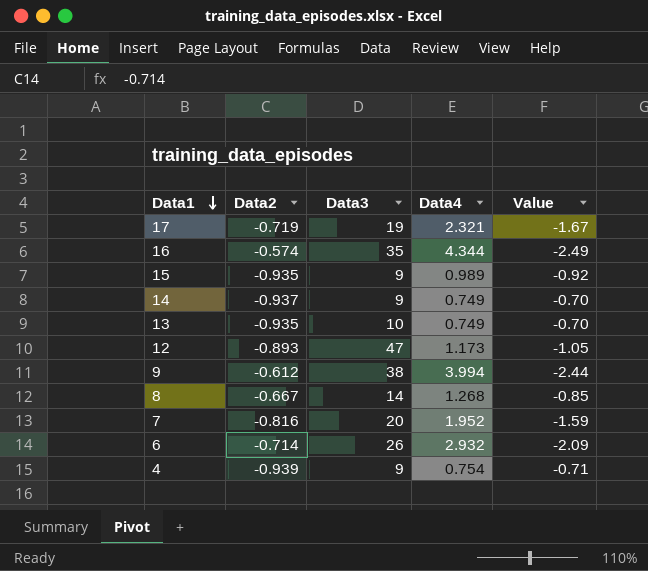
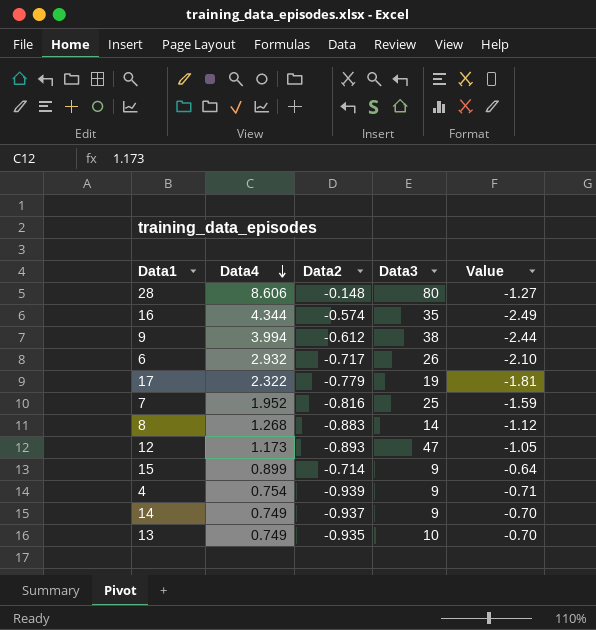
row order: Data1 descending -> Data4 descending
column Data4 | position: 4 -> 2
row 28: none -> 8.606 | -0.148 | 80 | -1.27
6 | Data2: -0.714 -> -0.717
6 | Value: -2.09 -> -2.10
17 | Data4: 2.321 -> 2.322
17 | Data2: -0.719 -> -0.779
17 | Value: -1.67 -> -1.81
7 | Data3: 20 -> 25
8 | Data2: -0.667 -> -0.883
8 | Value: -0.85 -> -1.12
15 | Data4: 0.989 -> 0.899
15 | Data2: -0.935 -> -0.714
15 | Value: -0.92 -> -0.64

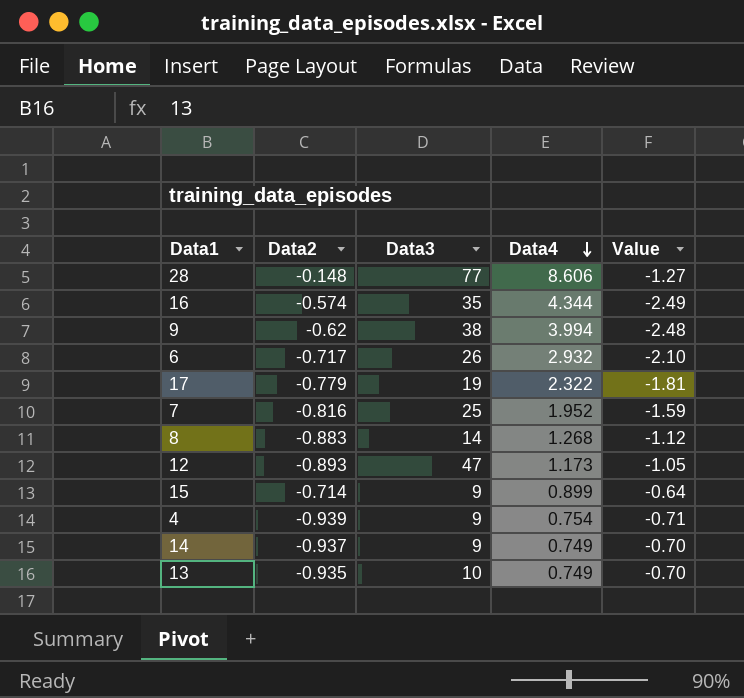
column Data4 | position: 2 -> 4
28 | Data3: 80 -> 77
9 | Data2: -0.612 -> -0.62
9 | Value: -2.44 -> -2.48

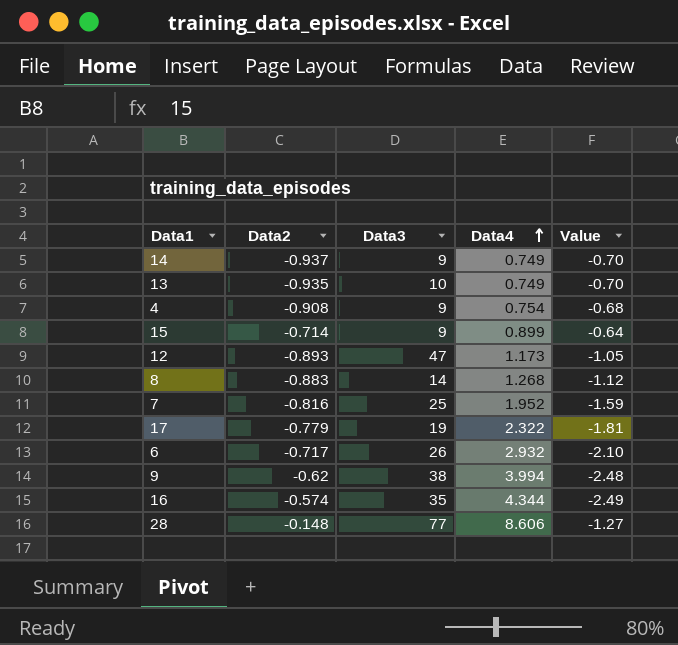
row order: Data4 descending -> Data4 ascending
4 | Data2: -0.939 -> -0.908
4 | Value: -0.71 -> -0.68

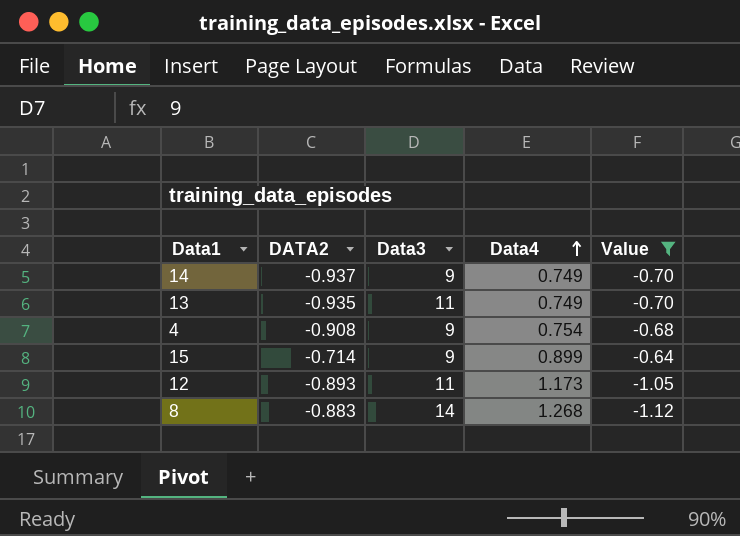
filter: none -> Value >= -1.12
column name: Data2 -> DATA2
13 | Data3: 10 -> 11
12 | Data3: 47 -> 11

